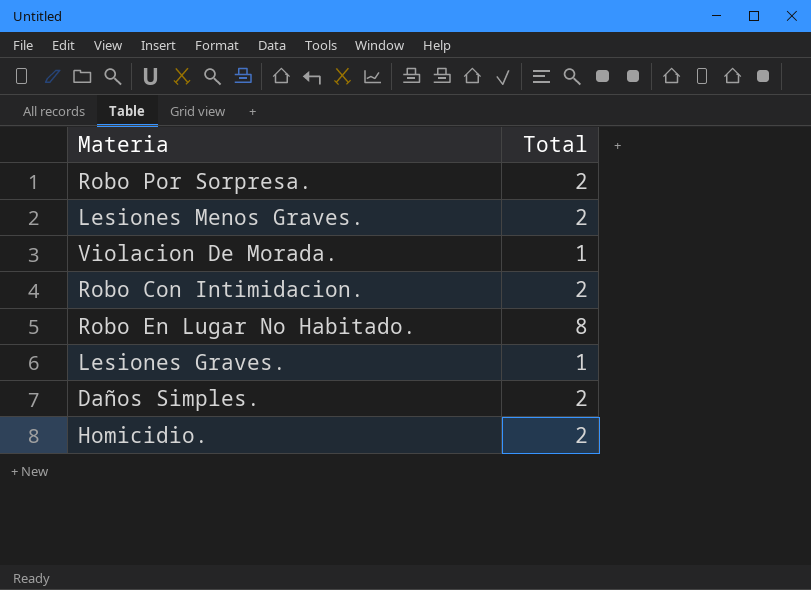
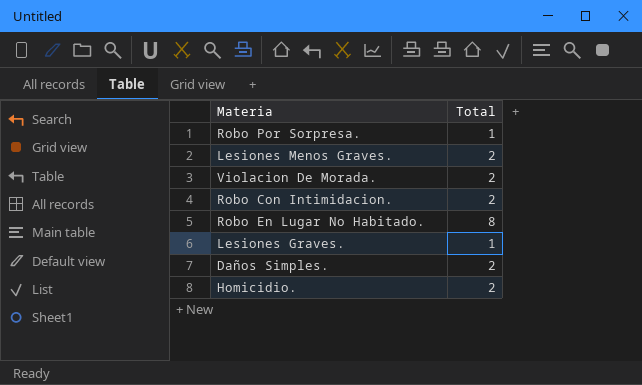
Robo Por Sorpresa. | Total: 2 -> 1
Violacion De Morada. | Total: 1 -> 2

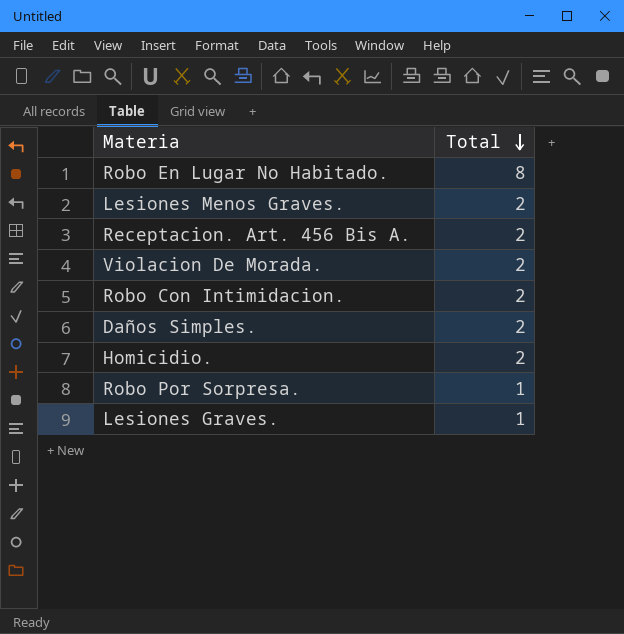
row order: none -> Total descending
row Receptacion. Art. 456 Bis A.: none -> 2

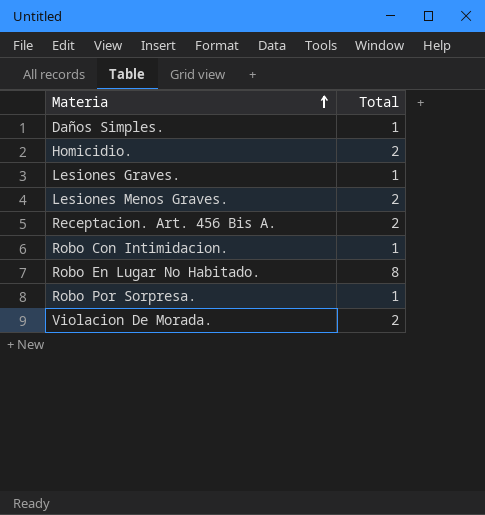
row order: Total descending -> Materia ascending
Daños Simples. | Total: 2 -> 1
Robo Con Intimidacion. | Total: 2 -> 1

